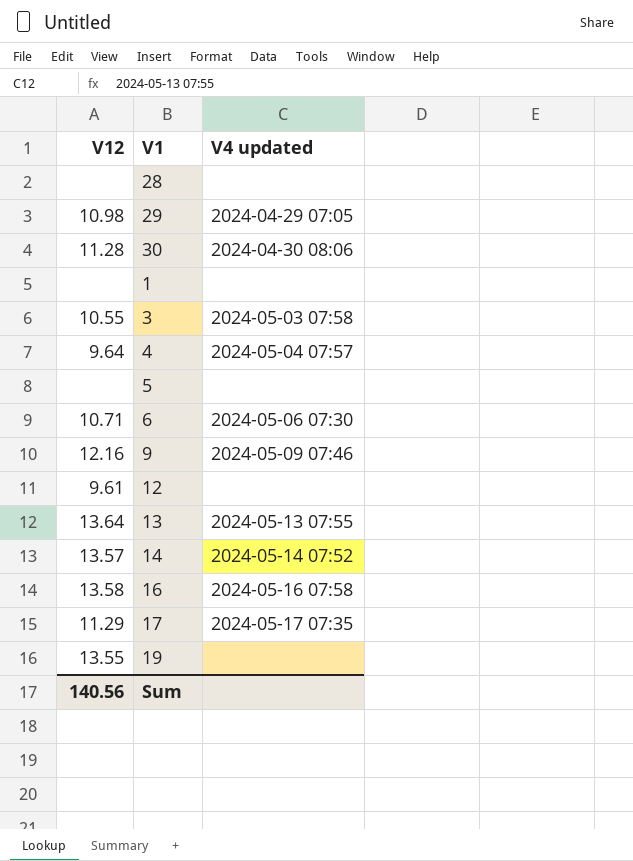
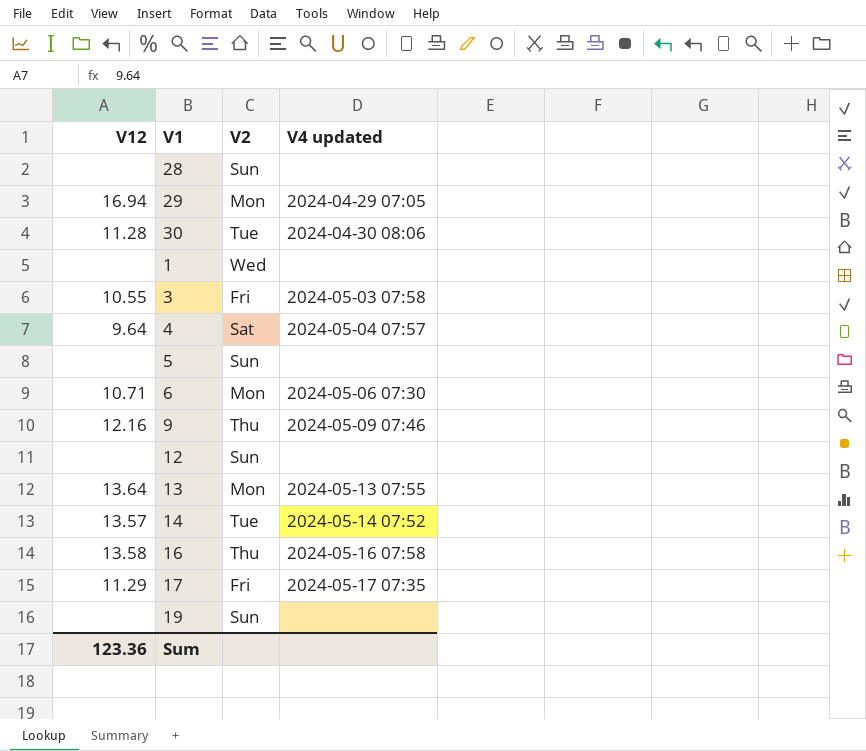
column V2 | position: none -> 3
29 | V12: 10.98 -> 16.94
12 | V12: 9.61 -> none
19 | V12: 13.55 -> none
Sum | V12: 140.56 -> 123.36

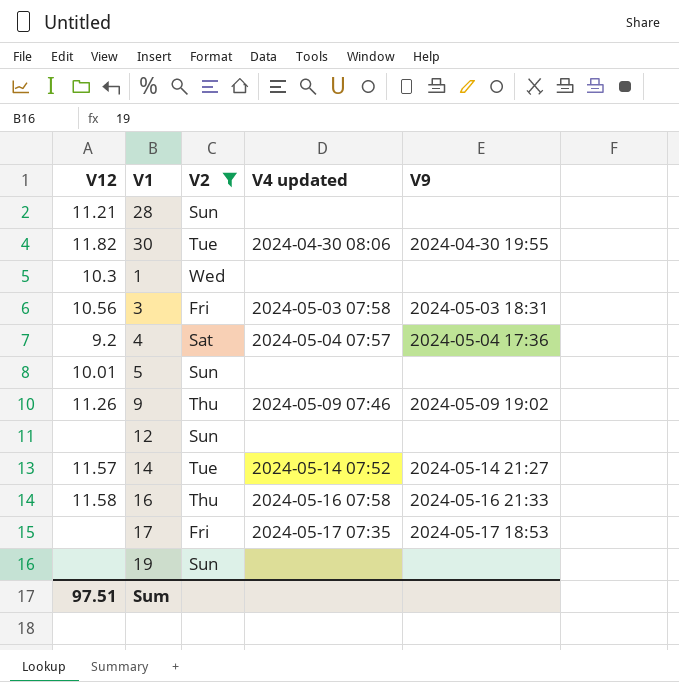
filter: none -> V2 != Mon
column V9 | position: none -> 5
28 | V12: none -> 11.21
30 | V12: 11.28 -> 11.82
1 | V12: none -> 10.3
3 | V12: 10.55 -> 10.56
4 | V12: 9.64 -> 9.2
5 | V12: none -> 10.01
9 | V12: 12.16 -> 11.26
14 | V12: 13.57 -> 11.57
16 | V12: 13.58 -> 11.58
17 | V12: 11.29 -> none
Sum | V12: 123.36 -> 97.51

